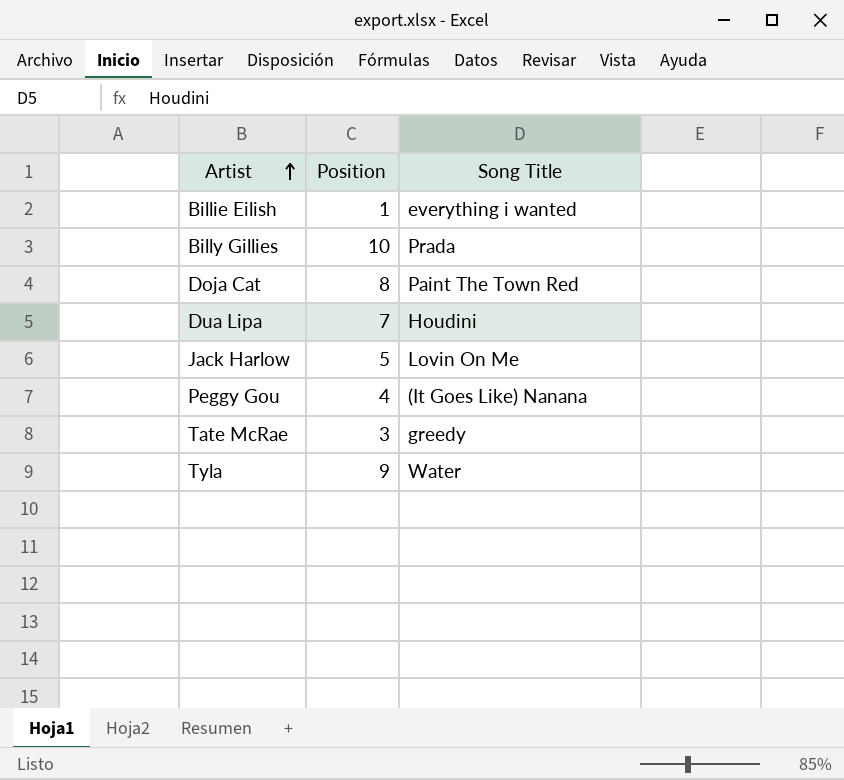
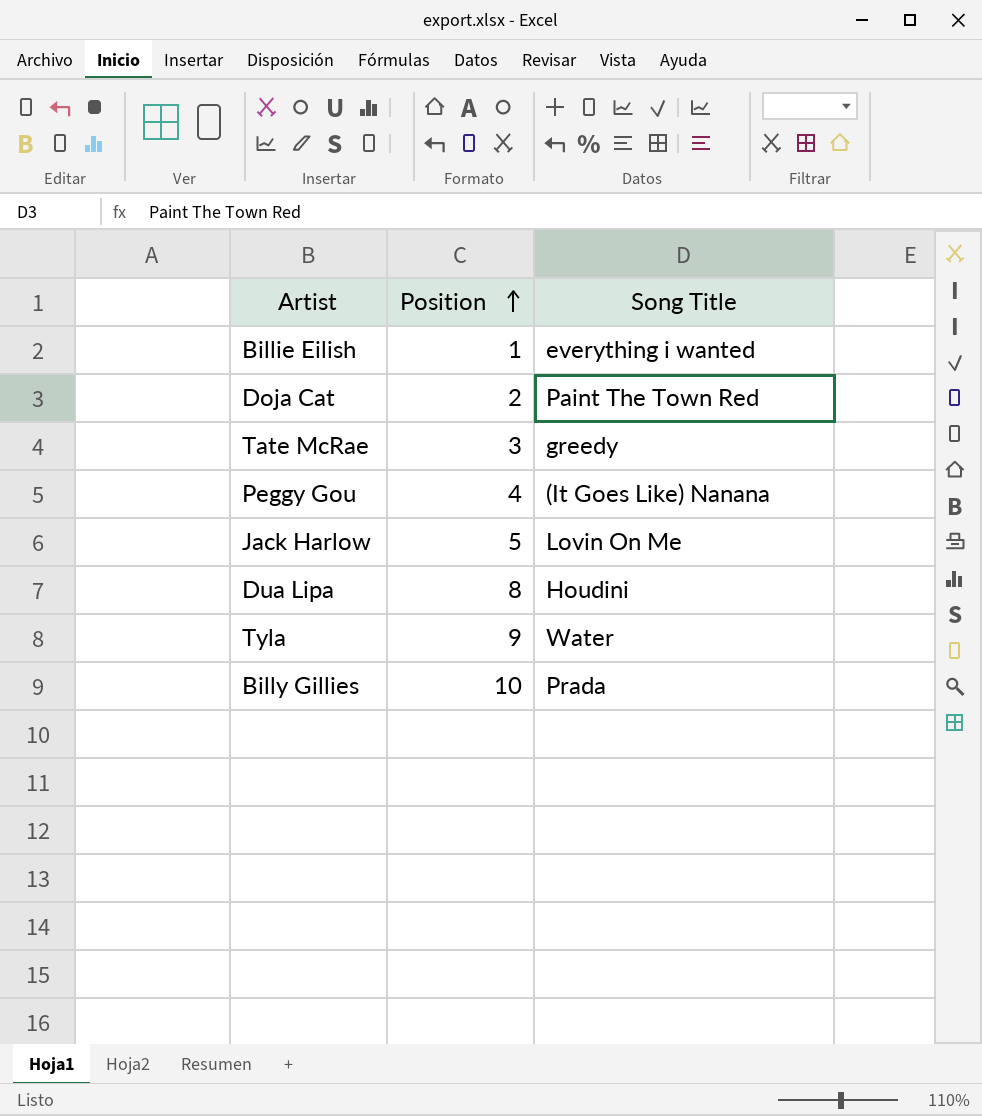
row order: Artist ascending -> Position ascending
Doja Cat | Position: 8 -> 2
Dua Lipa | Position: 7 -> 8

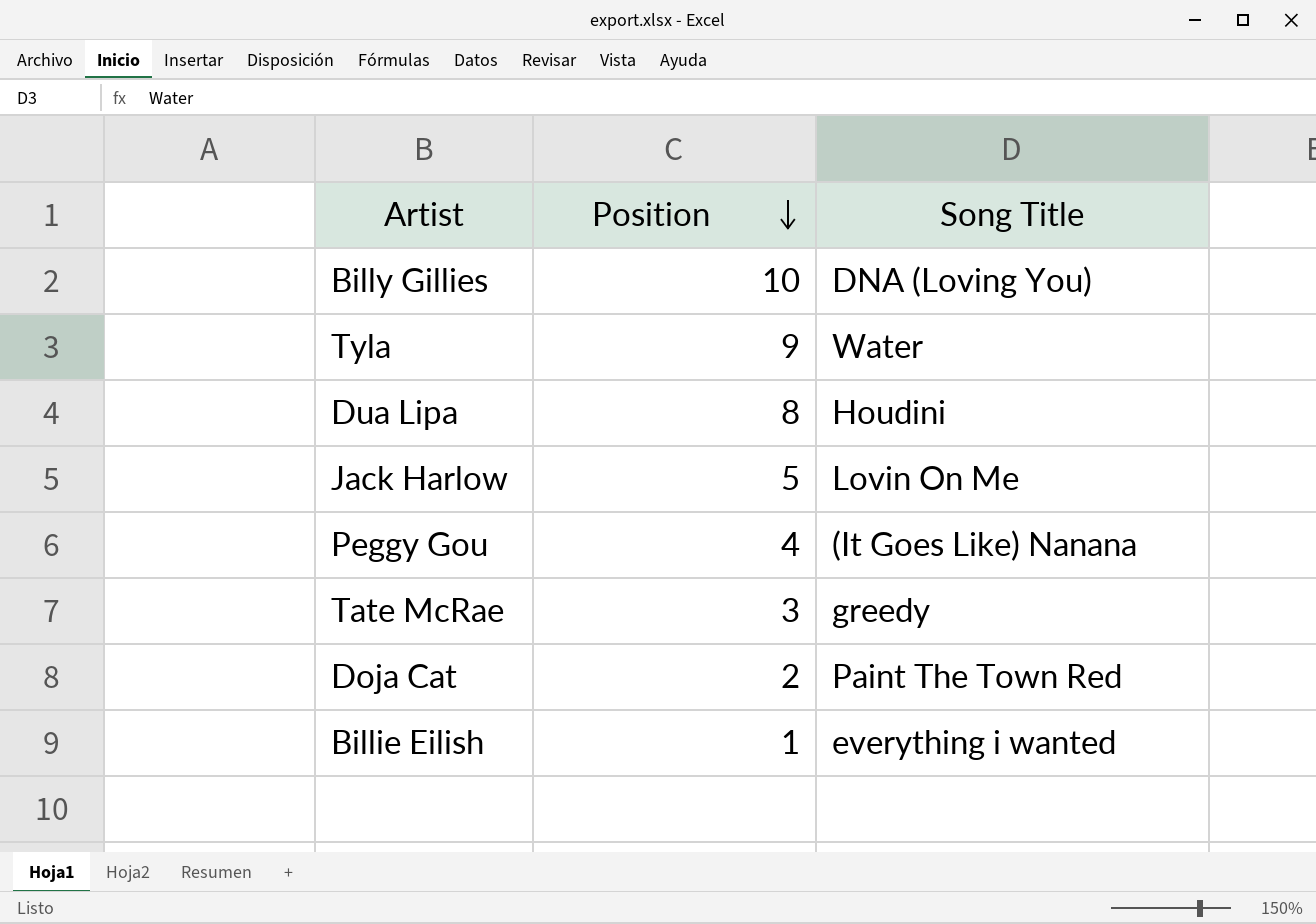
row order: Position ascending -> Position descending
Billy Gillies | Song Title: Prada -> DNA (Loving You)

